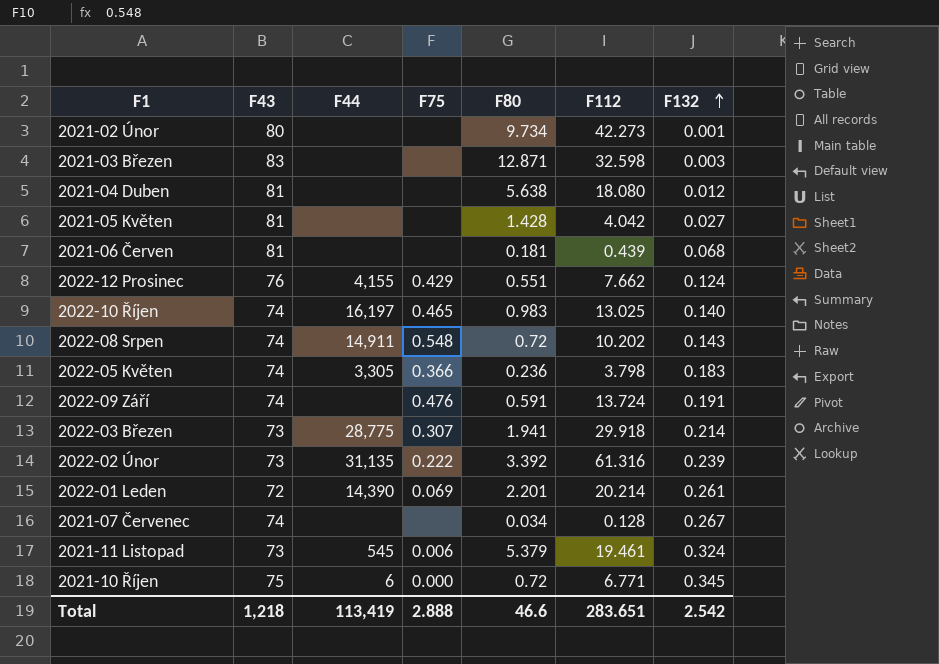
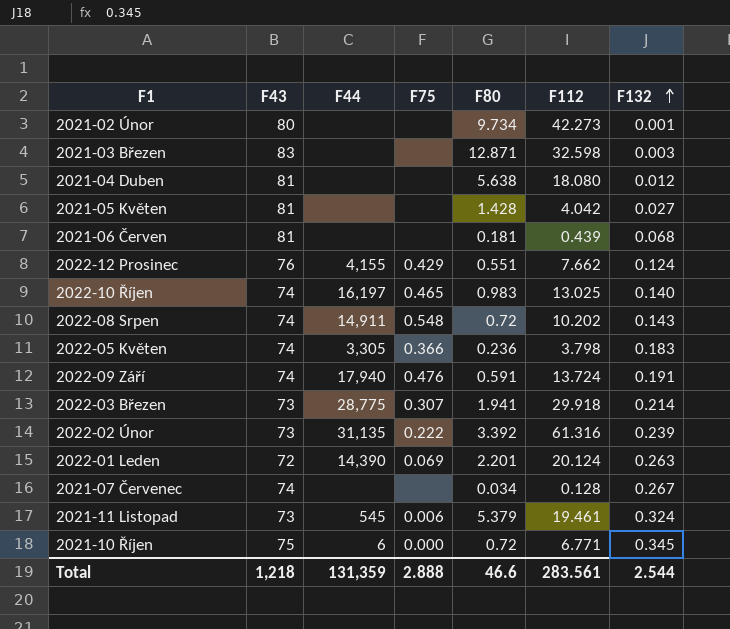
2022-09 Září | F44: none -> 17,940
2022-01 Leden | F112: 20.214 -> 20.124
2022-01 Leden | F132: 0.261 -> 0.263
Total | F44: 113,419 -> 131,359
Total | F112: 283.651 -> 283.561
Total | F132: 2.542 -> 2.544

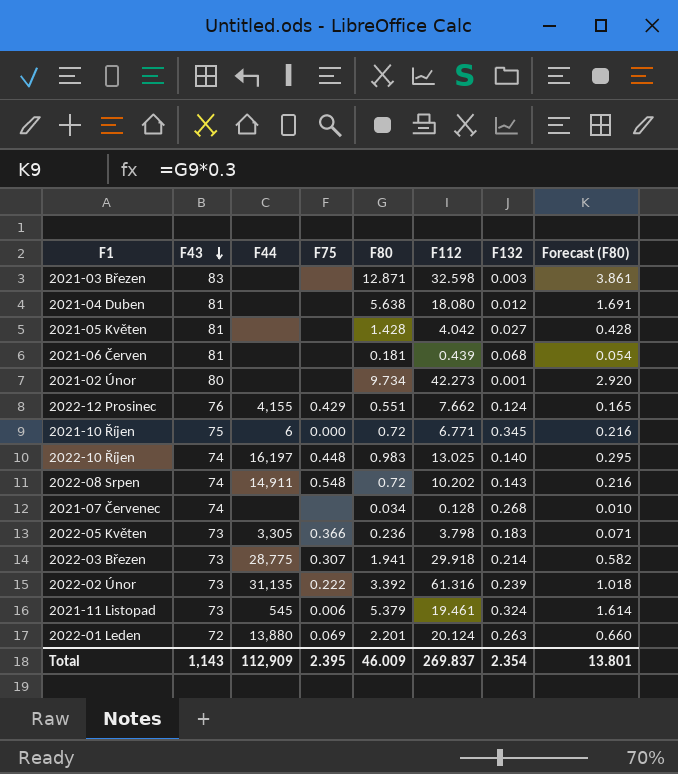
row order: F132 ascending -> F43 descending
column Forecast (F80) | formula: none -> [F80] * 0.3
row 2022-09 Září: 74 | 17,940 | 0.476 | 0.591 | 13.724 | 0.191 -> none
2022-10 Říjen | F75: 0.465 -> 0.448
2021-07 Červenec | F132: 0.267 -> 0.268
2022-05 Květen | F43: 74 -> 73
2022-01 Leden | F44: 14,390 -> 13,880
Total | F43: 1,218 -> 1,143
Total | F44: 131,359 -> 112,909
Total | F75: 2.888 -> 2.395
Total | F80: 46.6 -> 46.009
Total | F112: 283.561 -> 269.837
Total | F132: 2.544 -> 2.354

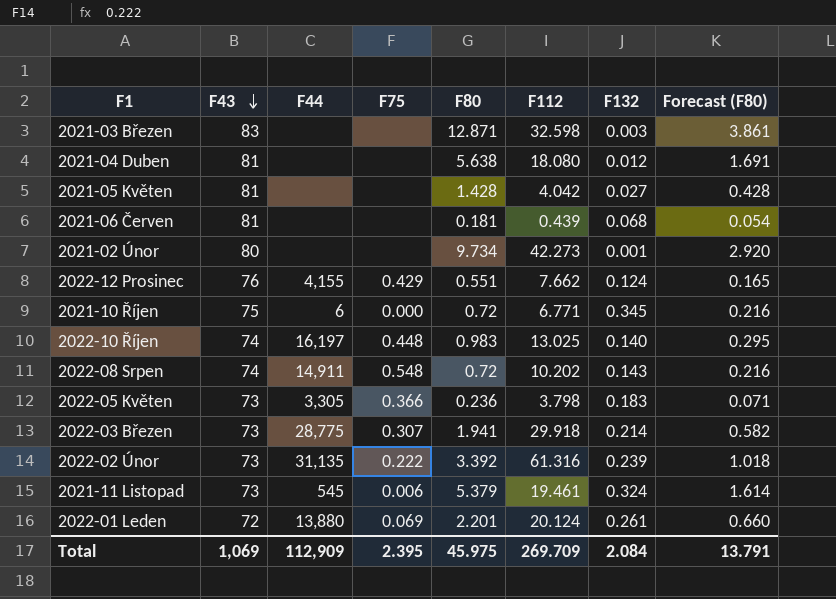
row 2021-07 Červenec: 74 | none | none | 0.034 | 0.128 | 0.268 | 0.010 -> none
2022-01 Leden | F132: 0.263 -> 0.261
Total | F43: 1,143 -> 1,069
Total | F80: 46.009 -> 45.975
Total | F112: 269.837 -> 269.709
Total | F132: 2.354 -> 2.084
Total | Forecast (F80): 13.801 -> 13.791

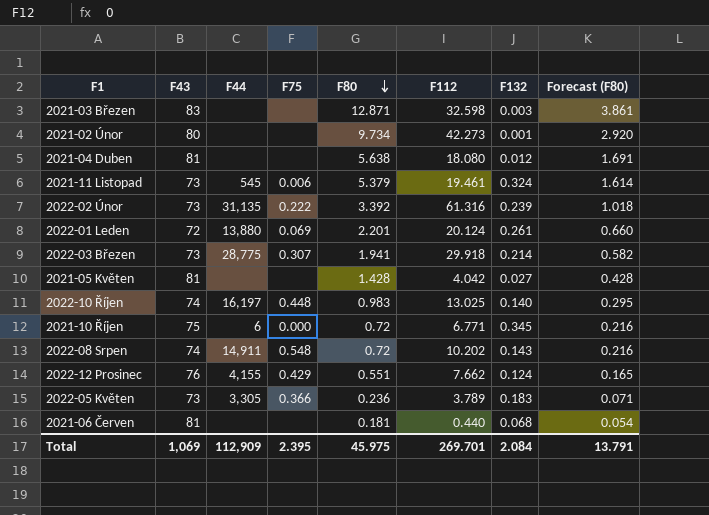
row order: F43 descending -> F80 descending
2022-05 Květen | F112: 3.798 -> 3.789
2021-06 Červen | F112: 0.439 -> 0.440
Total | F112: 269.709 -> 269.701

